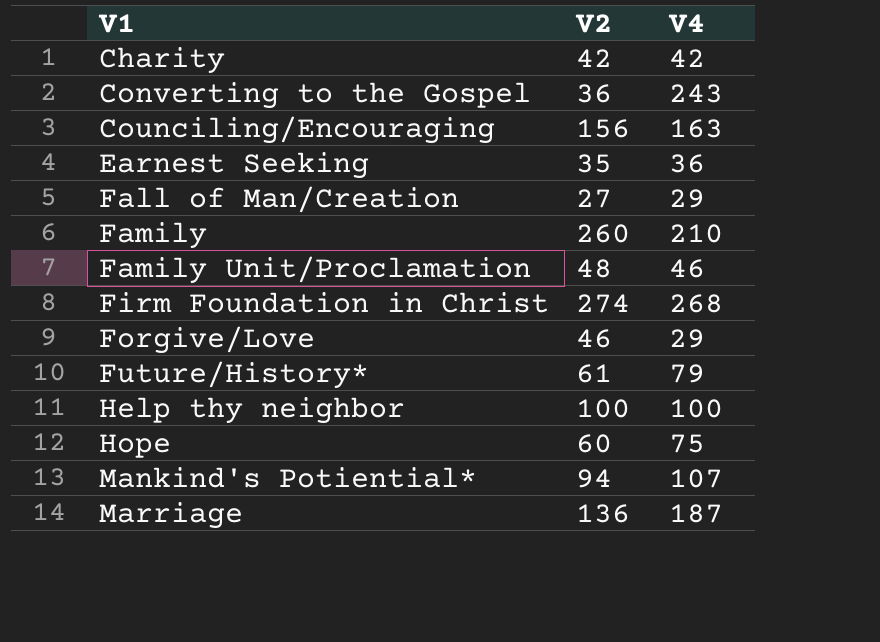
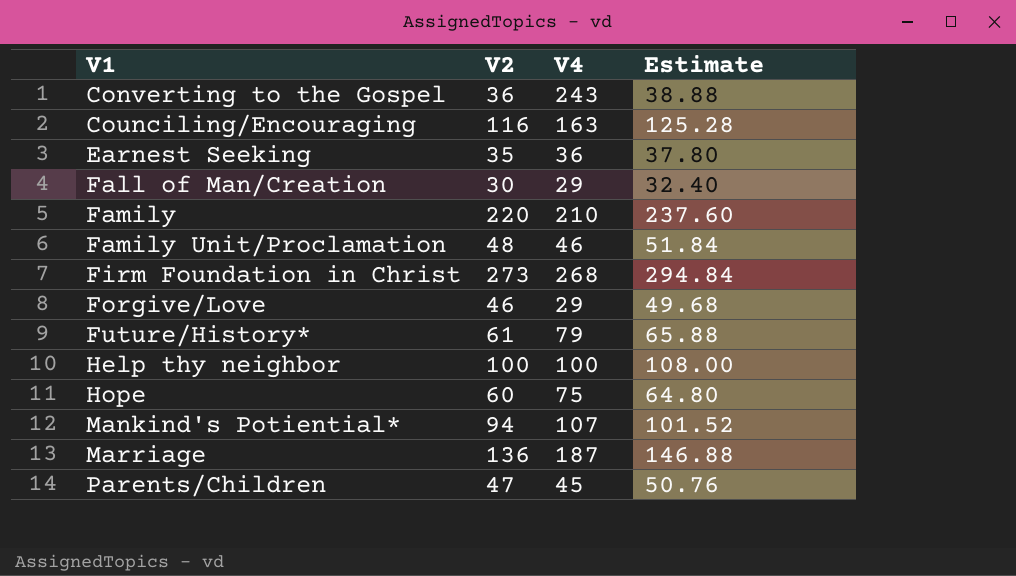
column Estimate | formula: none -> [V2] * 1.08
row Charity: 42 | 42 -> none
Counciling/Encouraging | V2: 156 -> 116
Fall of Man/Creation | V2: 27 -> 30
Family | V2: 260 -> 220
Firm Foundation in Christ | V2: 274 -> 273
row Parents/Children: none -> 47 | 45 | 50.76

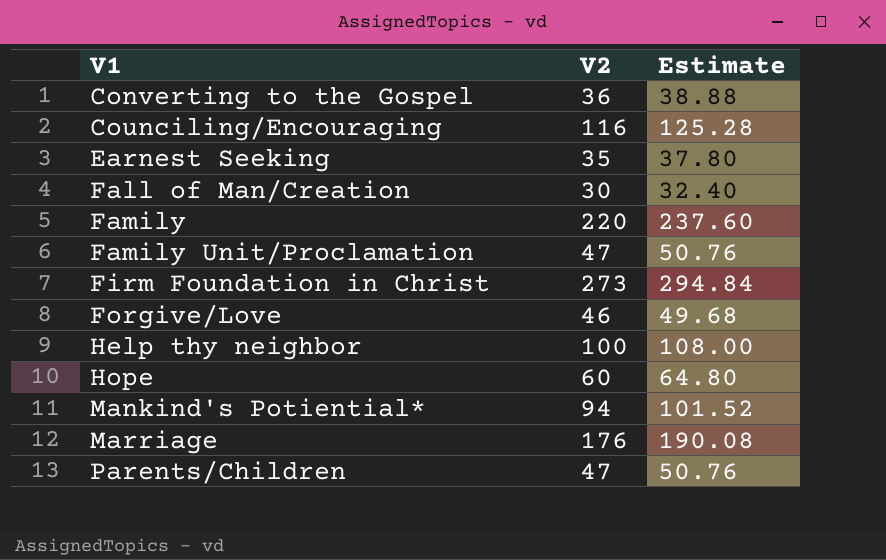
column V4 | position: 3 -> none
row Future/History*: 61 | 79 | 65.88 -> none
Family Unit/Proclamation | V2: 48 -> 47
Family Unit/Proclamation | Estimate: 51.84 -> 50.76
Marriage | V2: 136 -> 176
Marriage | Estimate: 146.88 -> 190.08

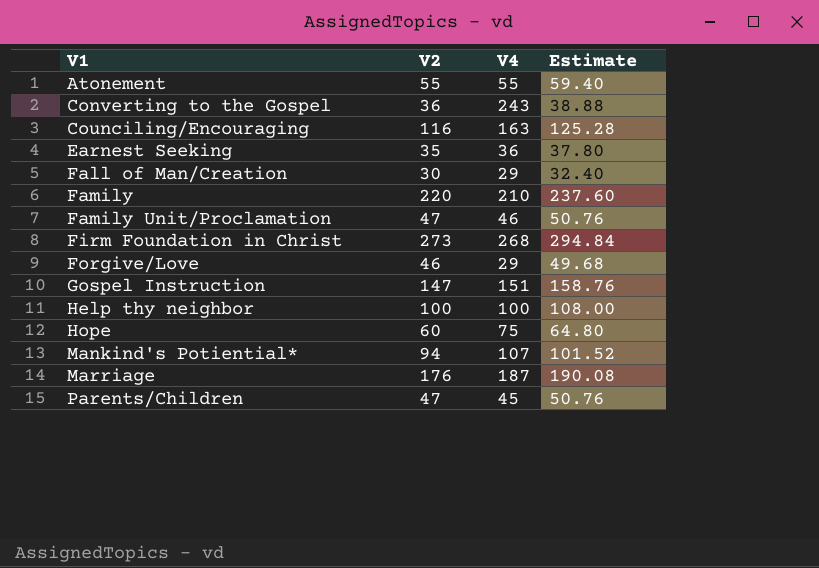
column V4 | position: none -> 3
row Atonement: none -> 55 | 55 | 59.40
row Gospel Instruction: none -> 147 | 151 | 158.76

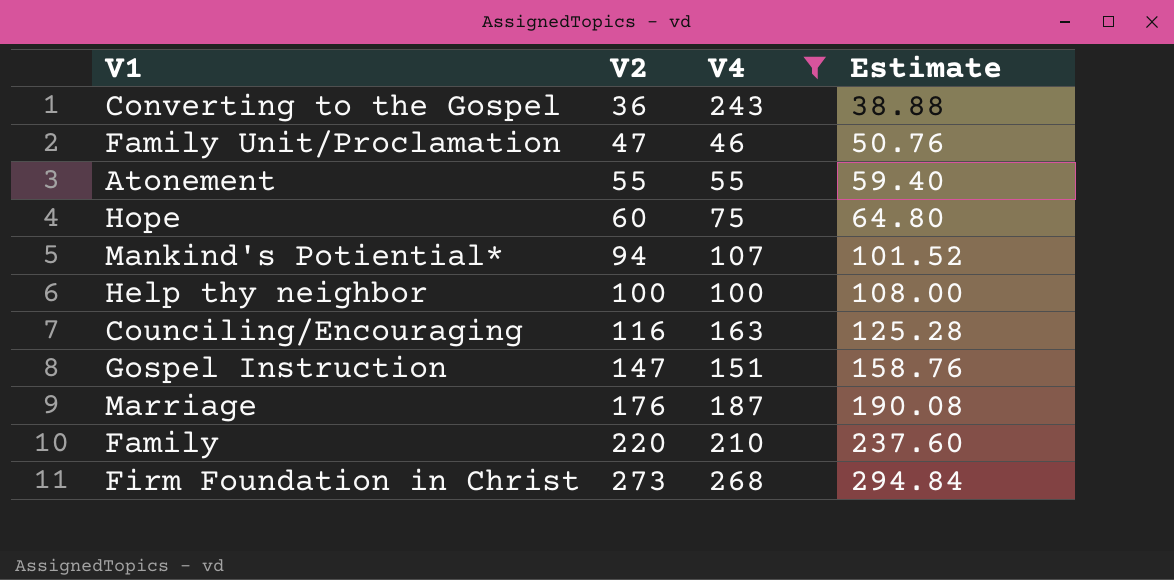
filter: none -> V4 >= 46
row order: V1 ascending -> V2 ascending

